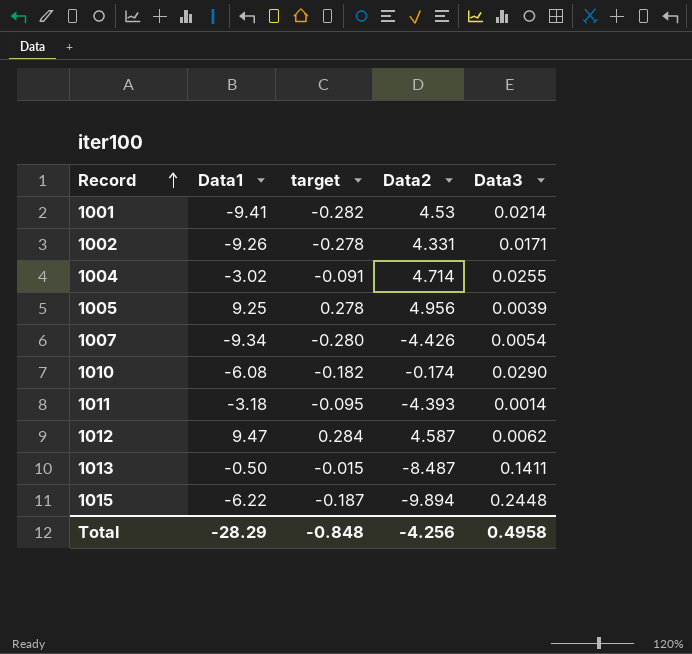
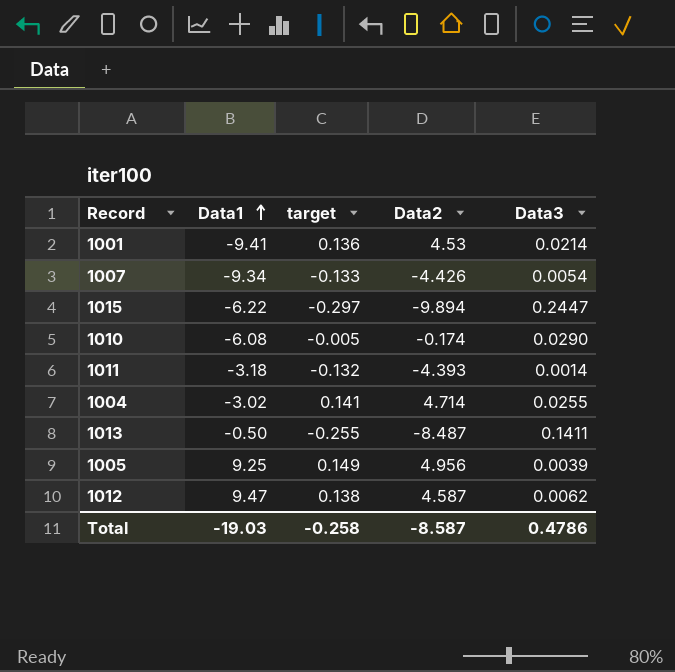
row order: Record ascending -> Data1 ascending
column target | formula: [Data1] * 0.03 -> [Data2] * 0.03
row 1002: -9.26 | -0.278 | 4.331 | 0.0171 -> none
1015 | Data3: 0.2448 -> 0.2447
Total | Data1: -28.29 -> -19.03
Total | target: -0.848 -> -0.258
Total | Data2: -4.256 -> -8.587
Total | Data3: 0.4958 -> 0.4786

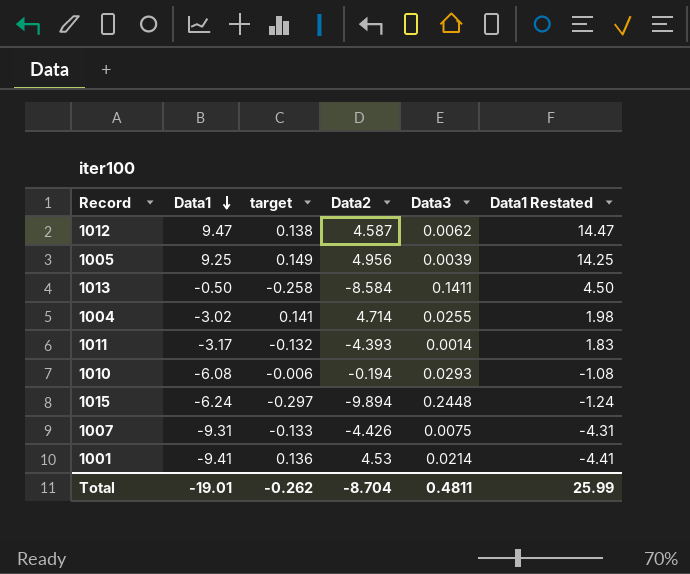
row order: Data1 ascending -> Data1 descending
column Data1 Restated | formula: none -> [Data1] + 5
1013 | target: -0.255 -> -0.258
1013 | Data2: -8.487 -> -8.584
1011 | Data1: -3.18 -> -3.17
1010 | target: -0.005 -> -0.006
1010 | Data2: -0.174 -> -0.194
1010 | Data3: 0.0290 -> 0.0293
1015 | Data1: -6.22 -> -6.24
1015 | Data3: 0.2447 -> 0.2448
1007 | Data1: -9.34 -> -9.31
1007 | Data3: 0.0054 -> 0.0075
Total | Data1: -19.03 -> -19.01
Total | target: -0.258 -> -0.262
Total | Data2: -8.587 -> -8.704
Total | Data3: 0.4786 -> 0.4811

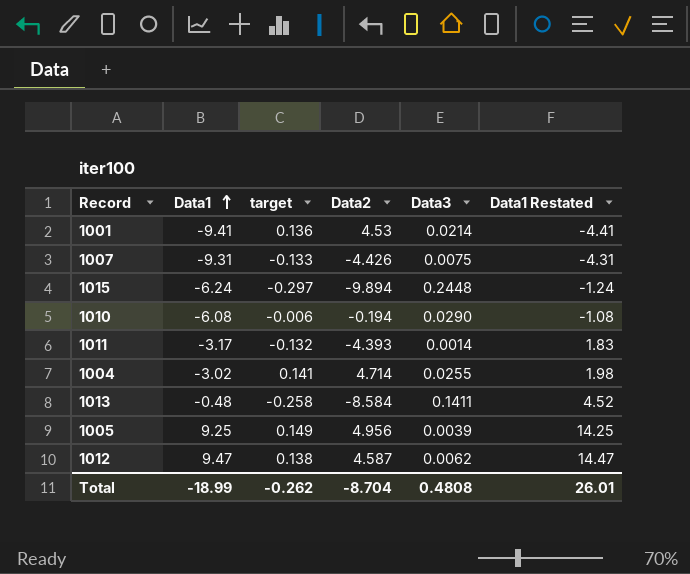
row order: Data1 descending -> Data1 ascending
1010 | Data3: 0.0293 -> 0.0290
1013 | Data1: -0.50 -> -0.48
1013 | Data1 Restated: 4.50 -> 4.52
Total | Data1: -19.01 -> -18.99
Total | Data3: 0.4811 -> 0.4808
Total | Data1 Restated: 25.99 -> 26.01

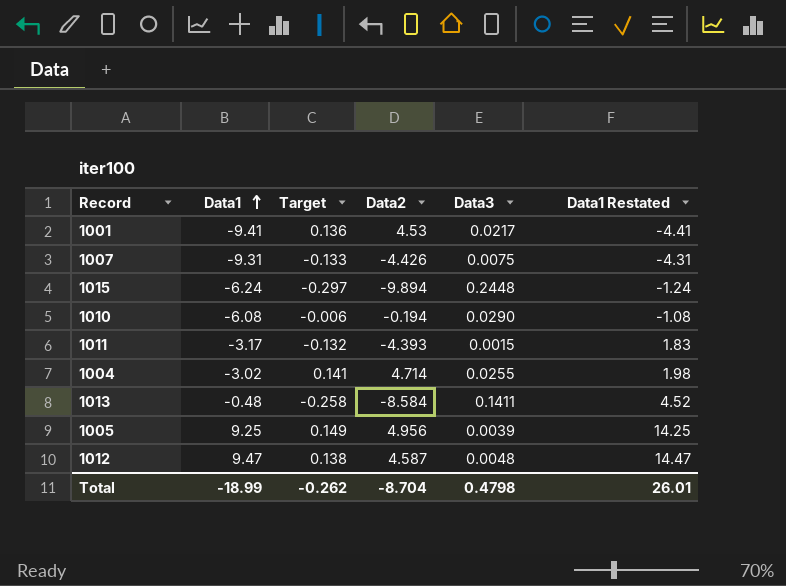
column name: target -> Target
1001 | Data3: 0.0214 -> 0.0217
1011 | Data3: 0.0014 -> 0.0015
1012 | Data3: 0.0062 -> 0.0048
Total | Data3: 0.4808 -> 0.4798

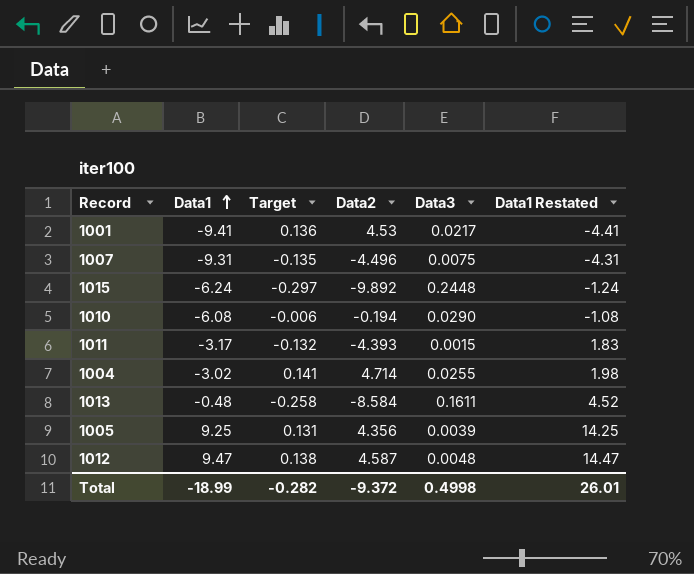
1007 | Target: -0.133 -> -0.135
1007 | Data2: -4.426 -> -4.496
1015 | Data2: -9.894 -> -9.892
1013 | Data3: 0.1411 -> 0.1611
1005 | Target: 0.149 -> 0.131
1005 | Data2: 4.956 -> 4.356
Total | Target: -0.262 -> -0.282
Total | Data2: -8.704 -> -9.372
Total | Data3: 0.4798 -> 0.4998

